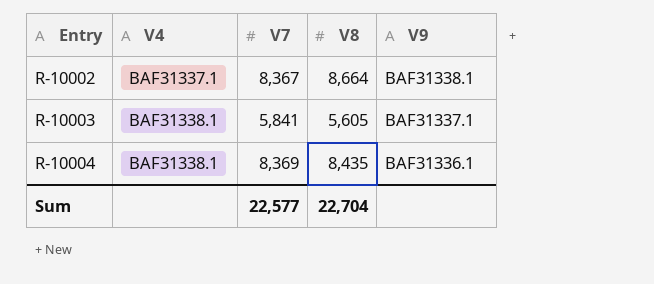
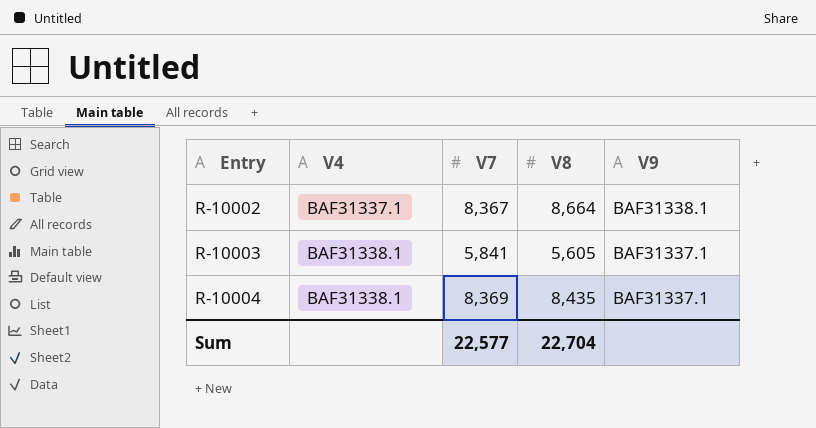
R-10004 | V9: BAF31336.1 -> BAF31337.1

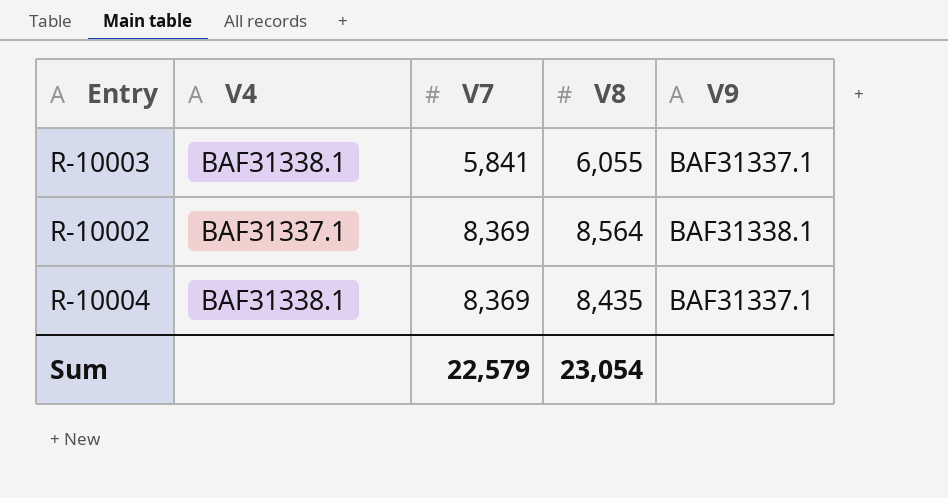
row order: Entry ascending -> V7 ascending
R-10003 | V8: 5,605 -> 6,055
R-10002 | V7: 8,367 -> 8,369
R-10002 | V8: 8,664 -> 8,564
Sum | V7: 22,577 -> 22,579
Sum | V8: 22,704 -> 23,054

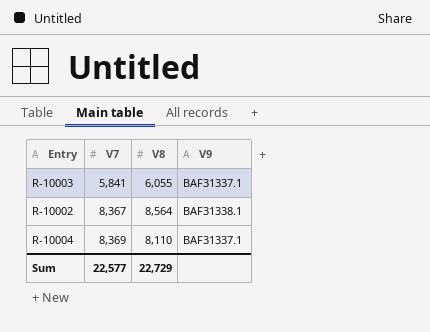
column V4 | position: 2 -> none
R-10002 | V7: 8,369 -> 8,367
R-10004 | V8: 8,435 -> 8,110
Sum | V7: 22,579 -> 22,577
Sum | V8: 23,054 -> 22,729

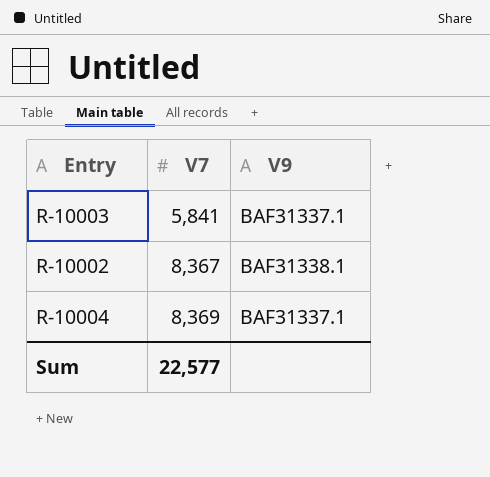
column V8 | position: 3 -> none

